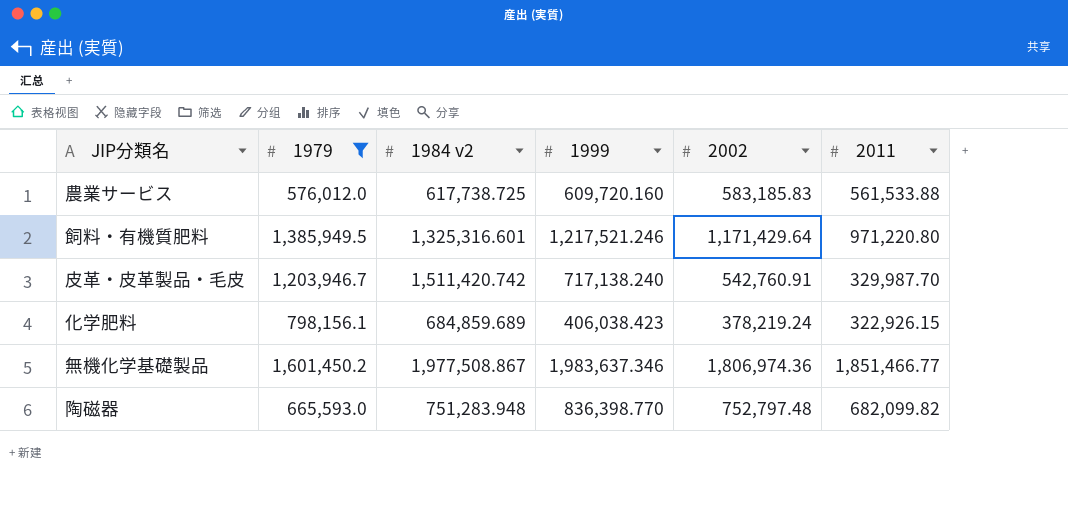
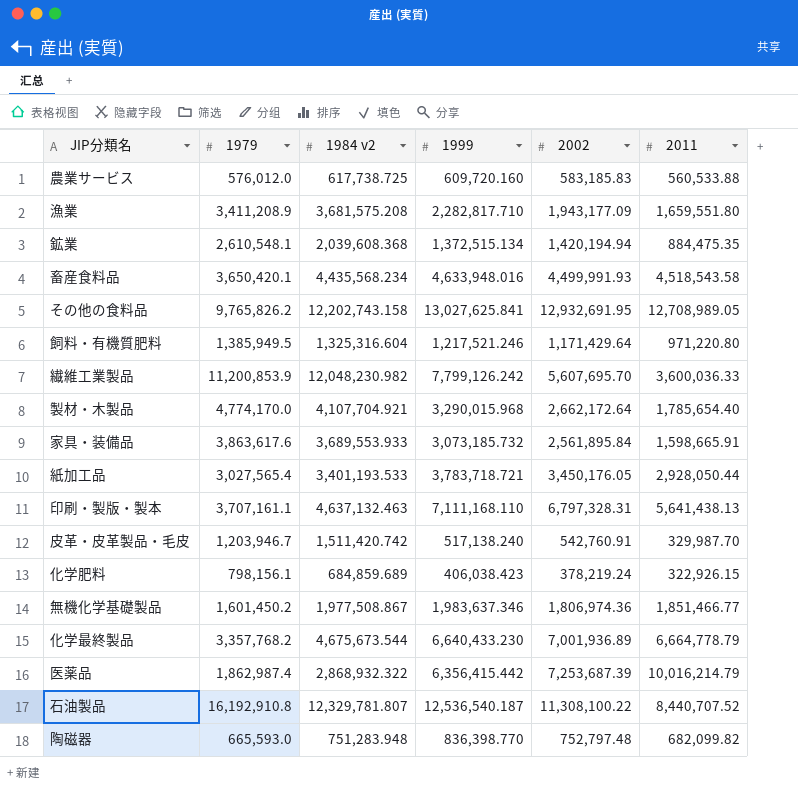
filter: 1979 <= 1,601,450.2 -> none
農業サービス | 2011: 561,533.88 -> 560,533.88
飼料・有機質肥料 | 1984 v2: 1,325,316.601 -> 1,325,316.604
皮革・皮革製品・毛皮 | 1999: 717,138.240 -> 517,138.240

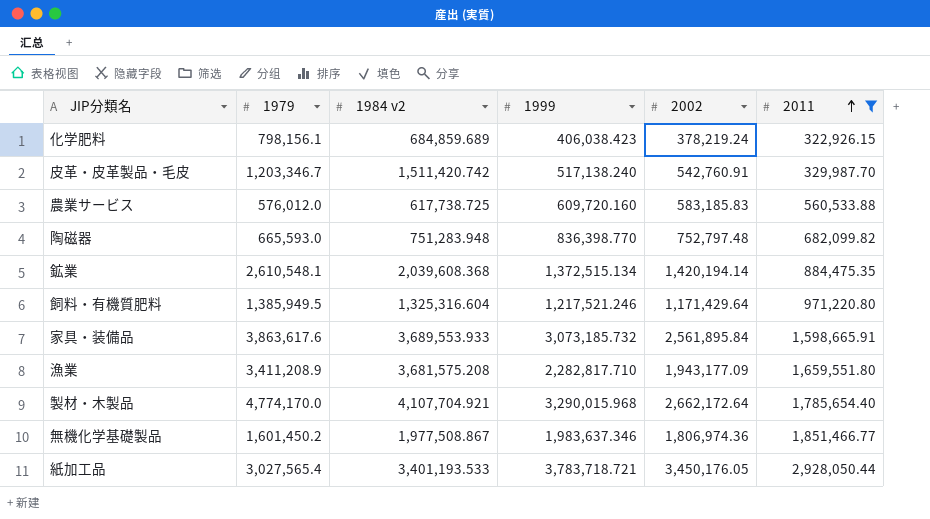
filter: none -> 2011 <= 2,928,050.44
row order: none -> 2011 ascending
皮革・皮革製品・毛皮 | 1979: 1,203,946.7 -> 1,203,346.7
鉱業 | 2002: 1,420,194.94 -> 1,420,194.14

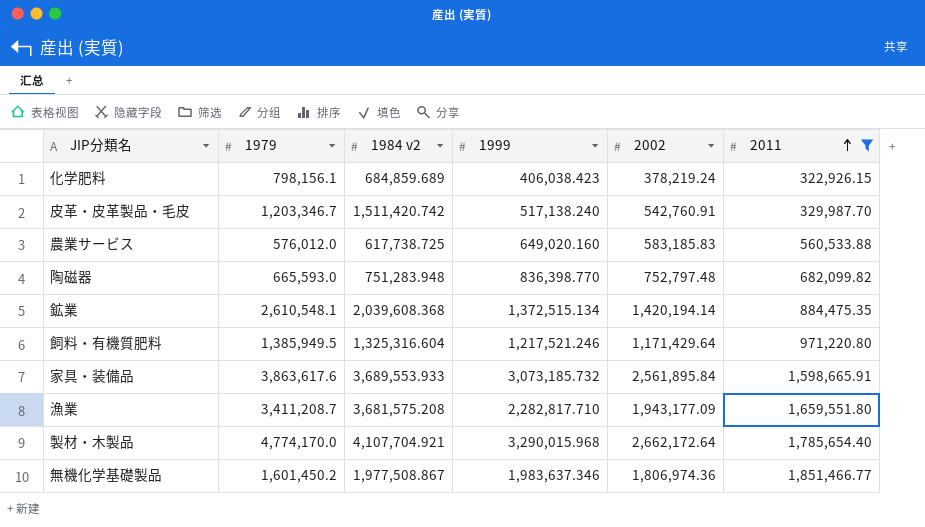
row 紙加工品: 3,027,565.4 | 3,401,193.533 | 3,783,718.721 | 3,450,176.05 | 2,928,050.44 -> none
農業サービス | 1999: 609,720.160 -> 649,020.160
漁業 | 1979: 3,411,208.9 -> 3,411,208.7

